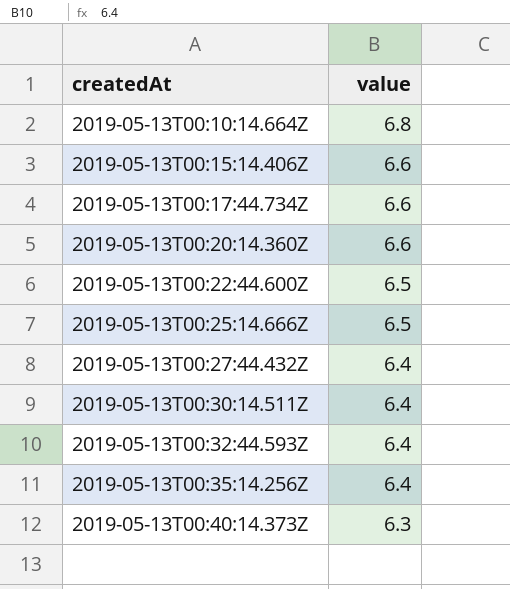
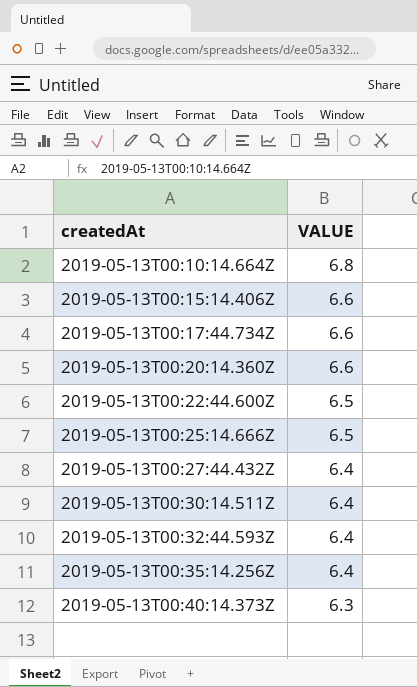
column name: value -> VALUE

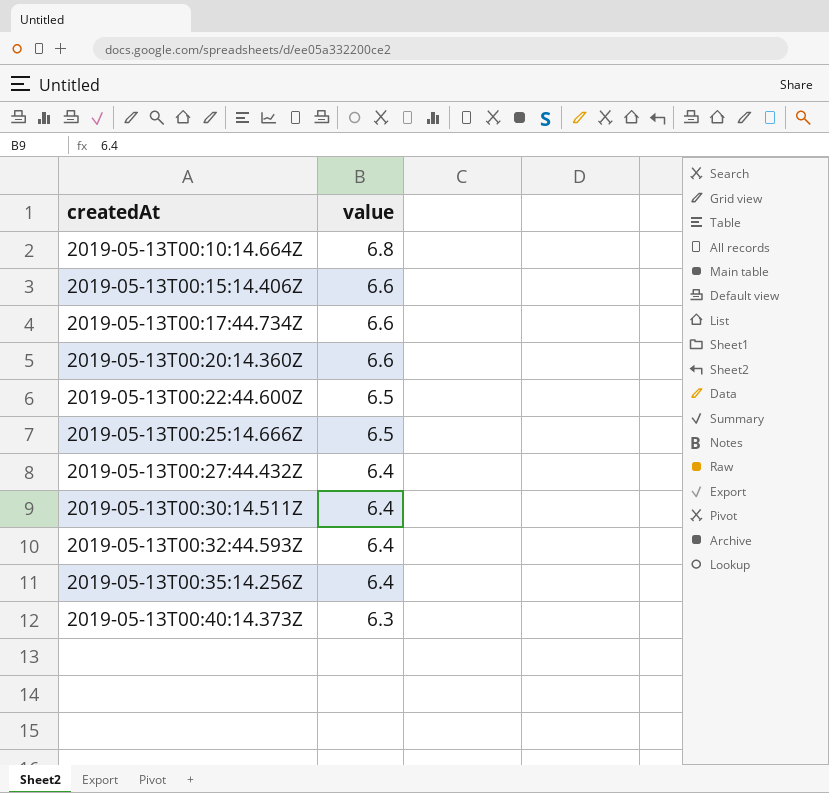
column name: VALUE -> value

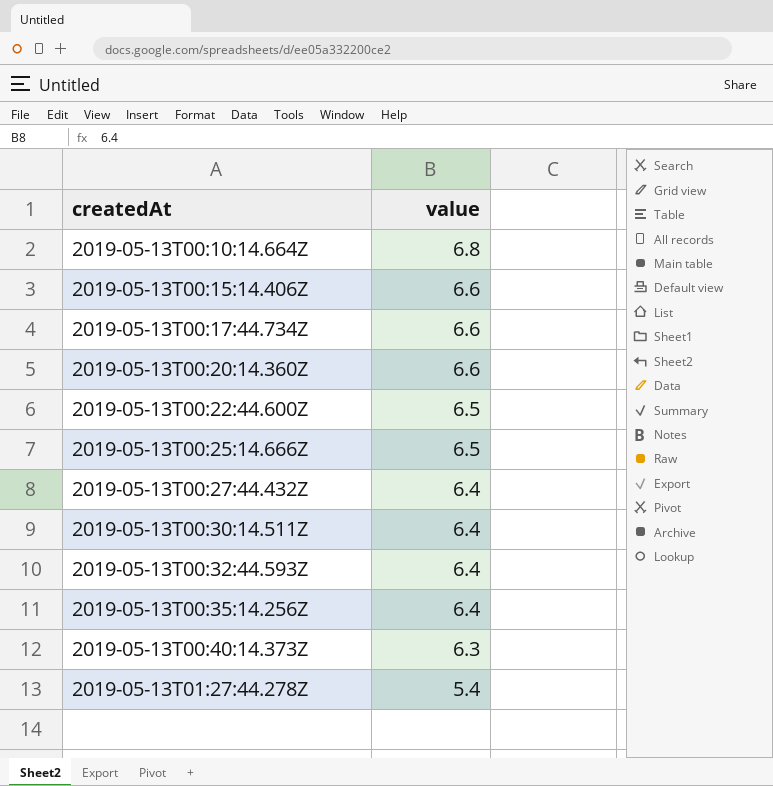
row 2019-05-13T01:27:44.278Z: none -> 5.4

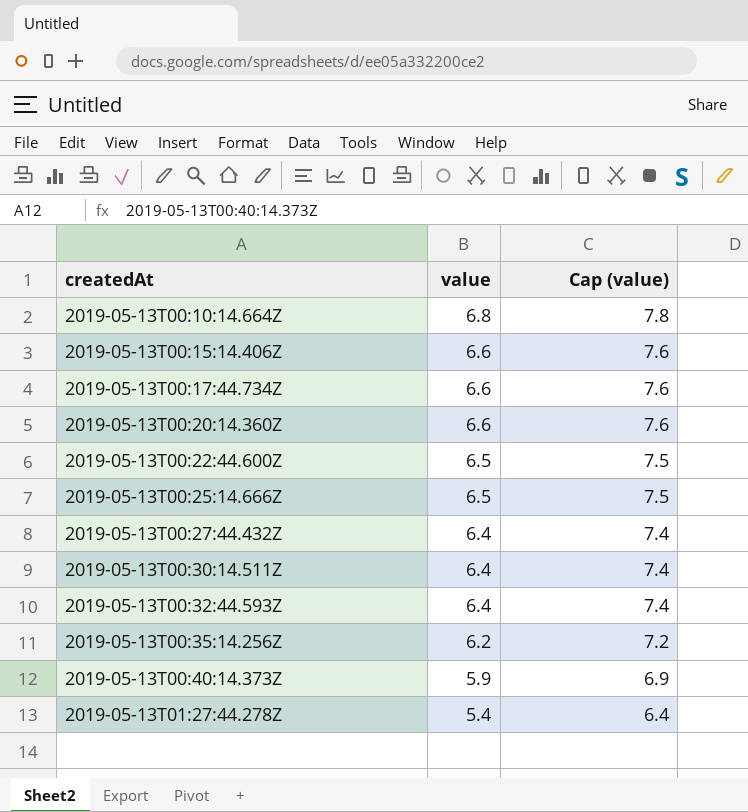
column Cap (value) | formula: none -> [value] + 1
2019-05-13T00:35:14.256Z | value: 6.4 -> 6.2
2019-05-13T00:40:14.373Z | value: 6.3 -> 5.9

